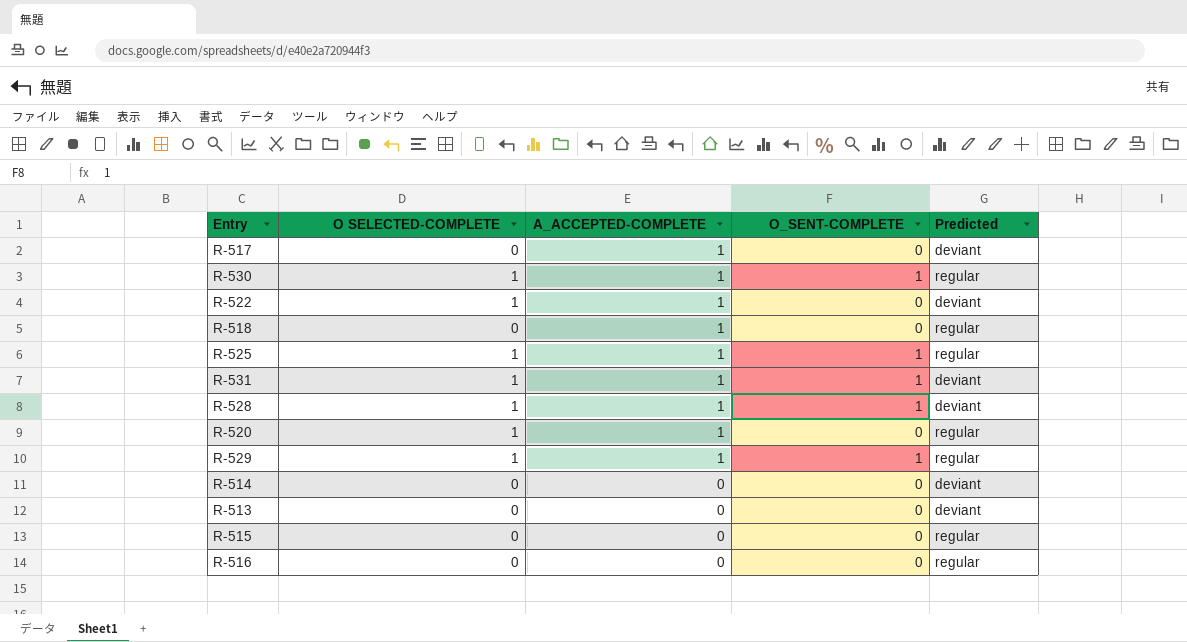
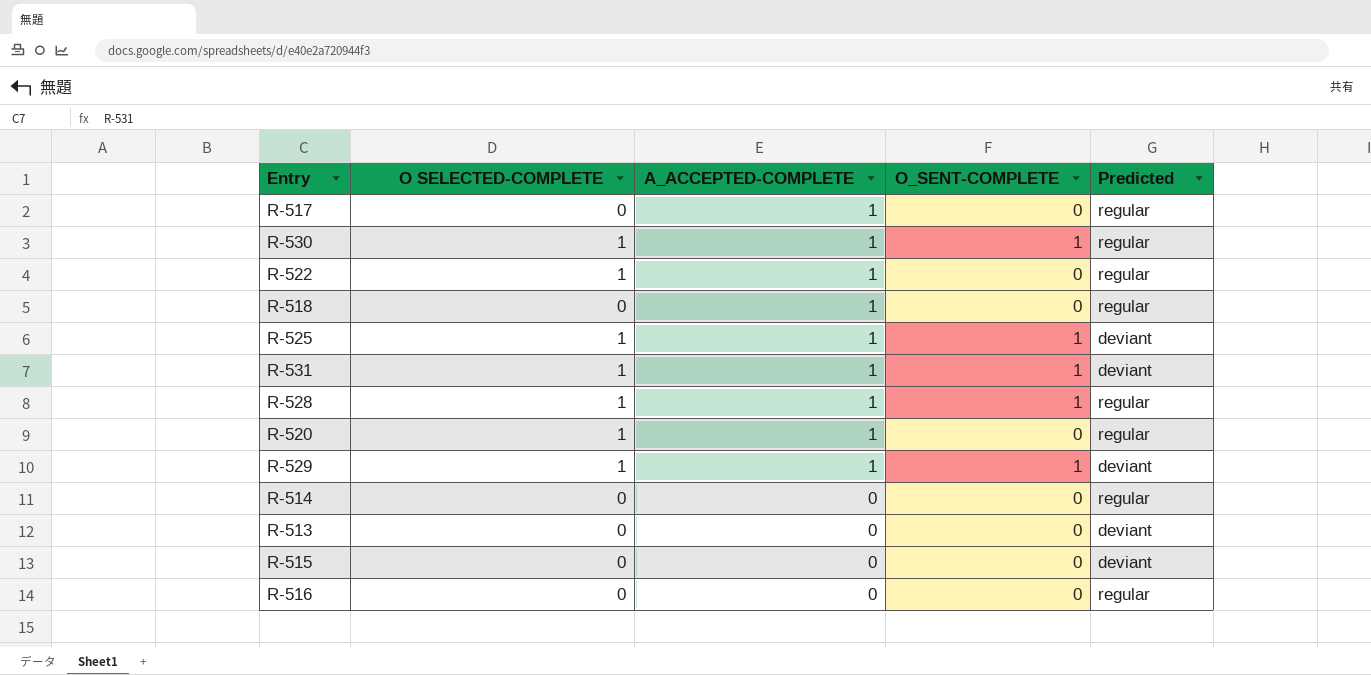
R-517 | Predicted: deviant -> regular
R-522 | Predicted: deviant -> regular
R-525 | Predicted: regular -> deviant
R-528 | Predicted: deviant -> regular
R-529 | Predicted: regular -> deviant
R-514 | Predicted: deviant -> regular
R-515 | Predicted: regular -> deviant

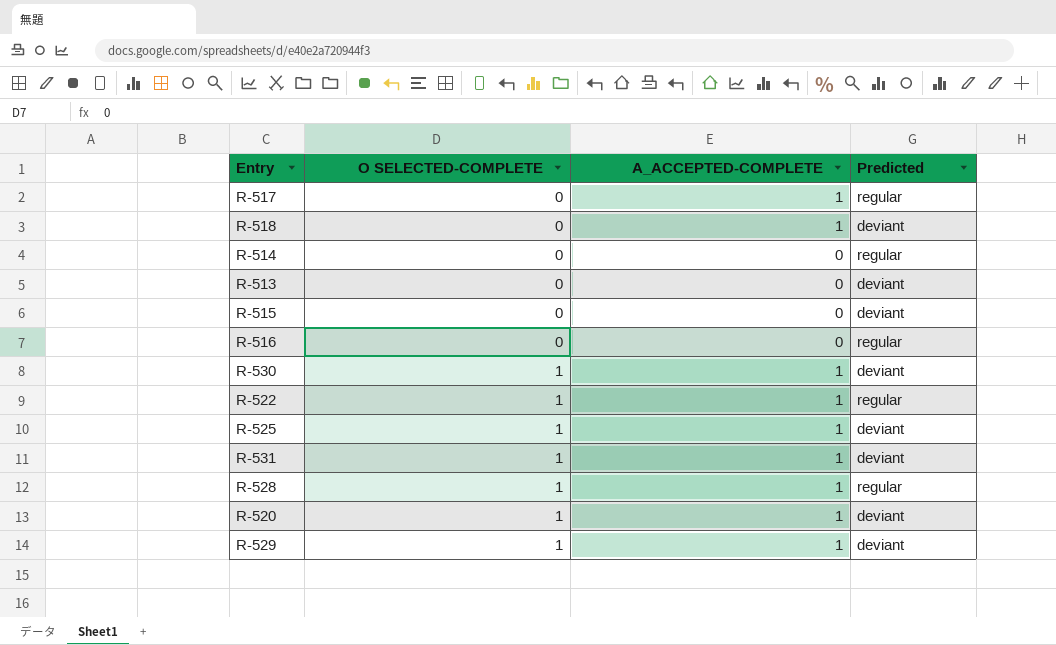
row order: A_ACCEPTED-COMPLETE descending -> O SELECTED-COMPLETE ascending
column O_SENT-COMPLETE | position: 4 -> none
R-518 | Predicted: regular -> deviant
R-530 | Predicted: regular -> deviant
R-520 | Predicted: regular -> deviant

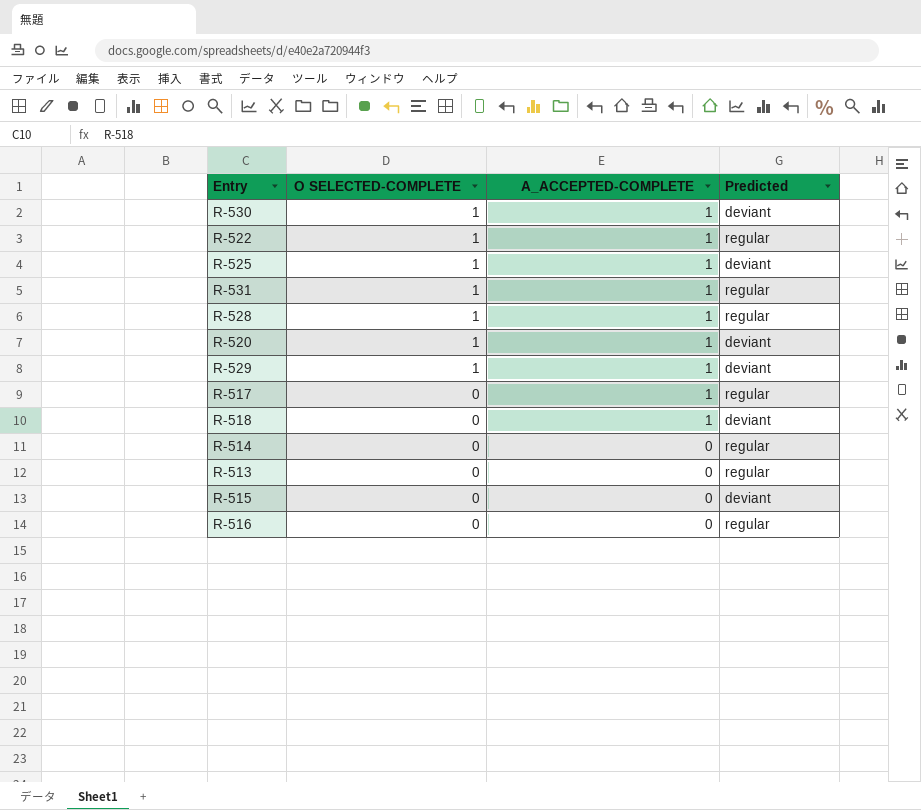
row order: O SELECTED-COMPLETE ascending -> O SELECTED-COMPLETE descending
R-531 | Predicted: deviant -> regular
R-513 | Predicted: deviant -> regular

